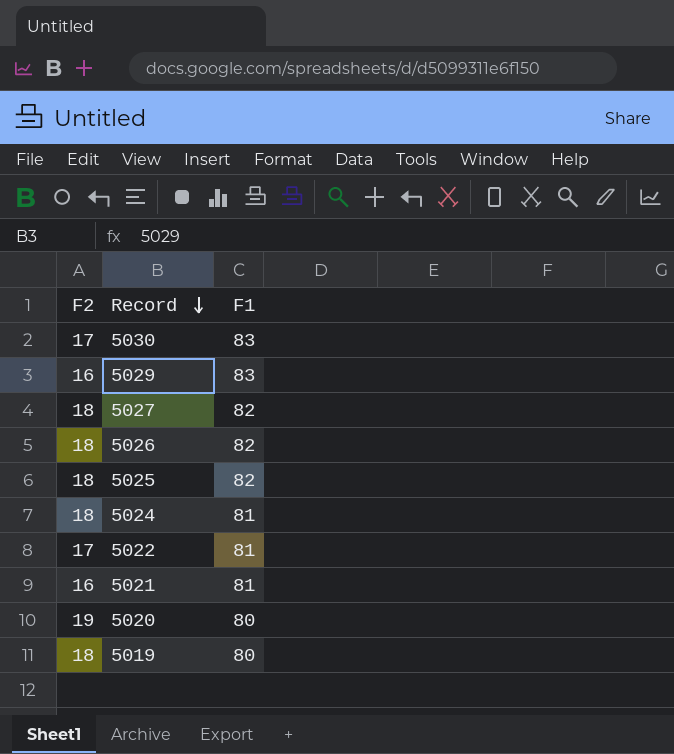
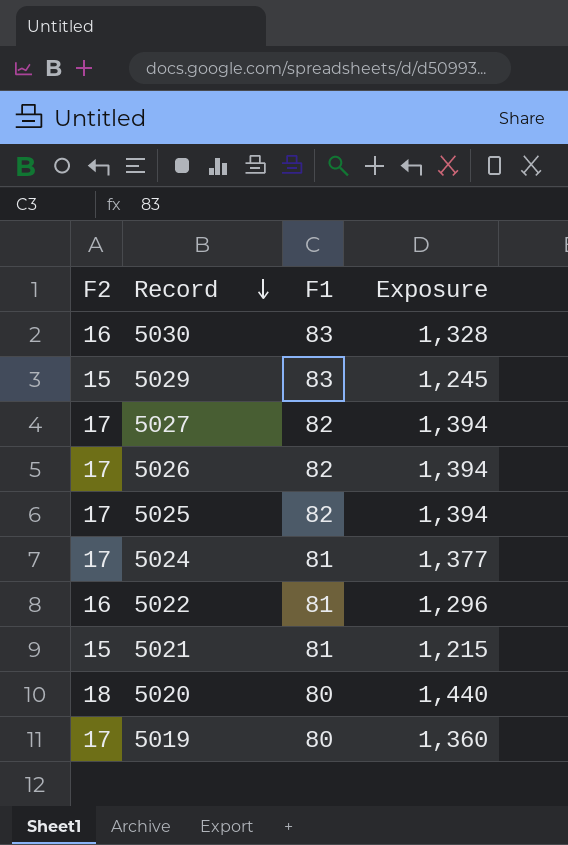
column Exposure | formula: none -> [F2] * [F1]
5030 | F2: 17 -> 16
5029 | F2: 16 -> 15
5027 | F2: 18 -> 17
5026 | F2: 18 -> 17
5025 | F2: 18 -> 17
5024 | F2: 18 -> 17
5022 | F2: 17 -> 16
5021 | F2: 16 -> 15
5020 | F2: 19 -> 18
5019 | F2: 18 -> 17

